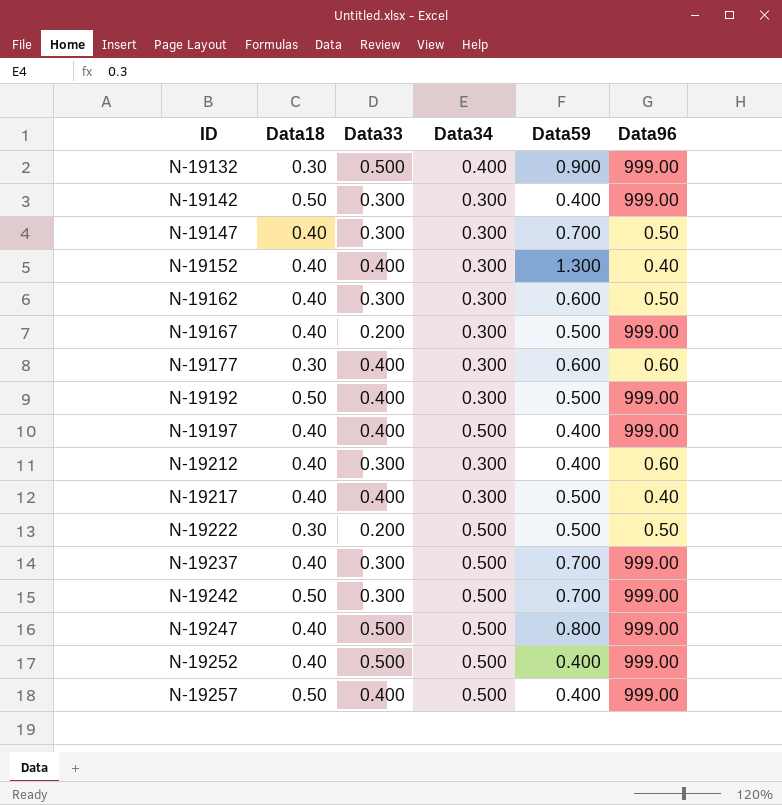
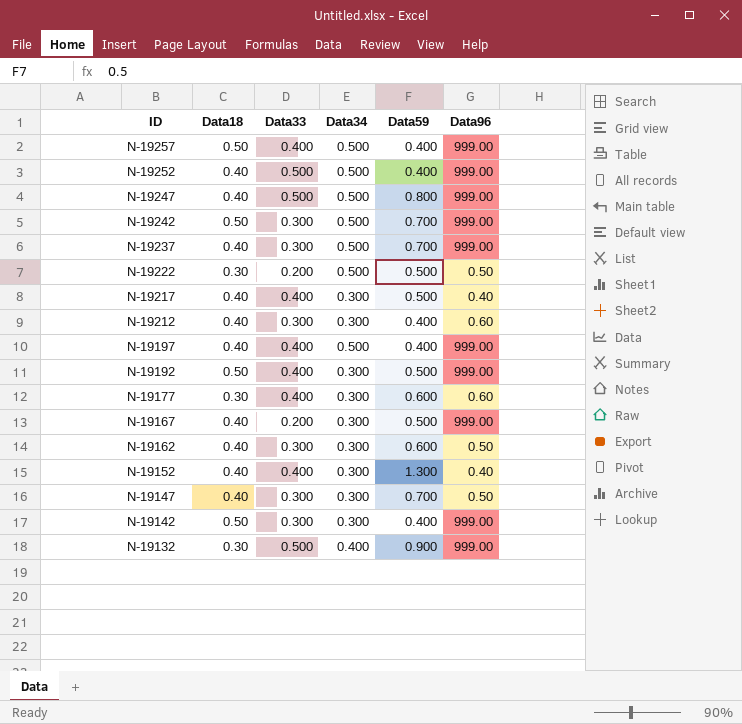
row order: ID ascending -> ID descending

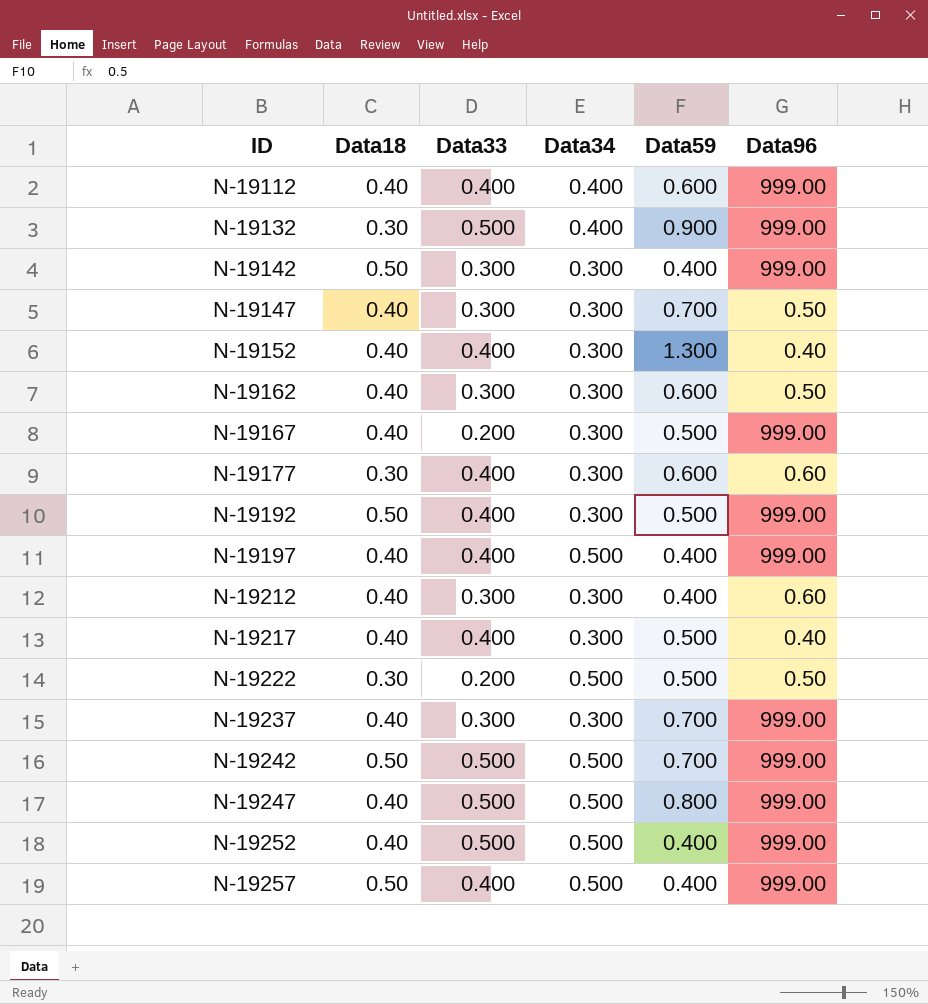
row order: ID descending -> ID ascending
row N-19112: none -> 0.40 | 0.400 | 0.400 | 0.600 | 999.00
N-19237 | Data34: 0.500 -> 0.300
N-19242 | Data33: 0.300 -> 0.500

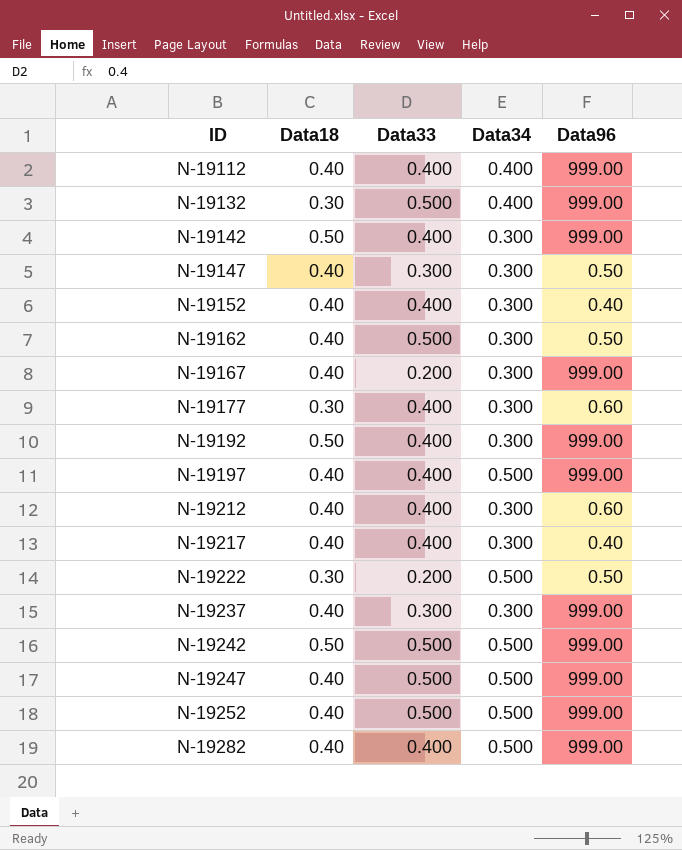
column Data59 | position: 5 -> none
row N-19257: 0.50 | 0.400 | 0.500 | 0.400 | 999.00 -> none
N-19142 | Data33: 0.300 -> 0.400
N-19162 | Data33: 0.300 -> 0.500
N-19212 | Data33: 0.300 -> 0.400
row N-19282: none -> 0.40 | 0.400 | 0.500 | 999.00

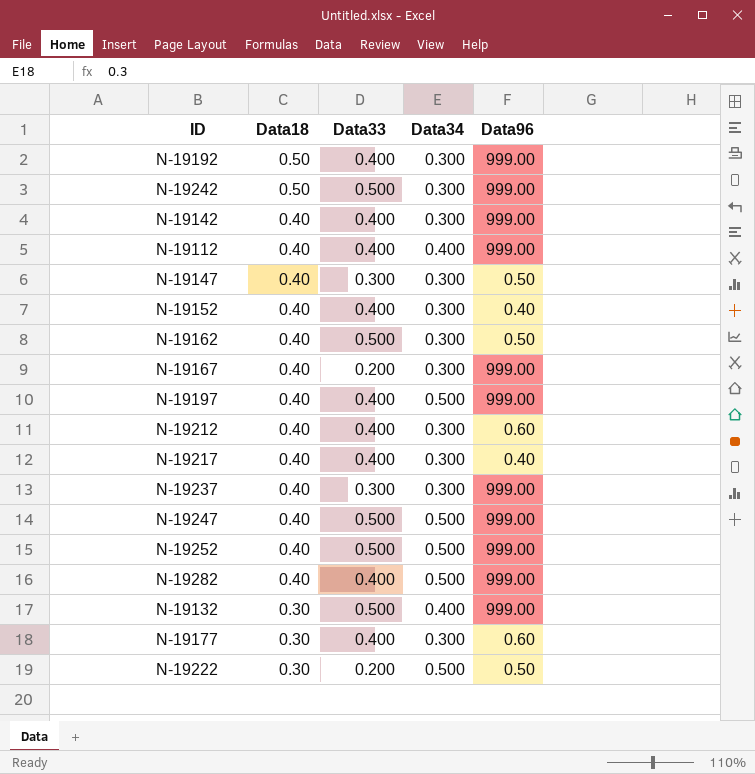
row order: ID ascending -> Data18 descending
N-19242 | Data34: 0.500 -> 0.300
N-19142 | Data18: 0.50 -> 0.40

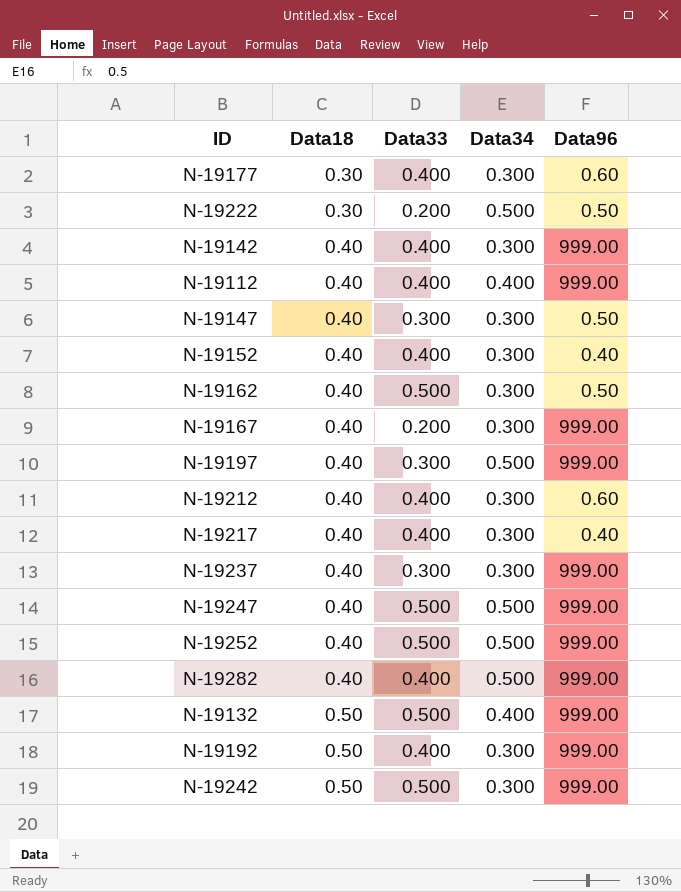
row order: Data18 descending -> Data18 ascending
N-19197 | Data33: 0.400 -> 0.300
N-19132 | Data18: 0.30 -> 0.50

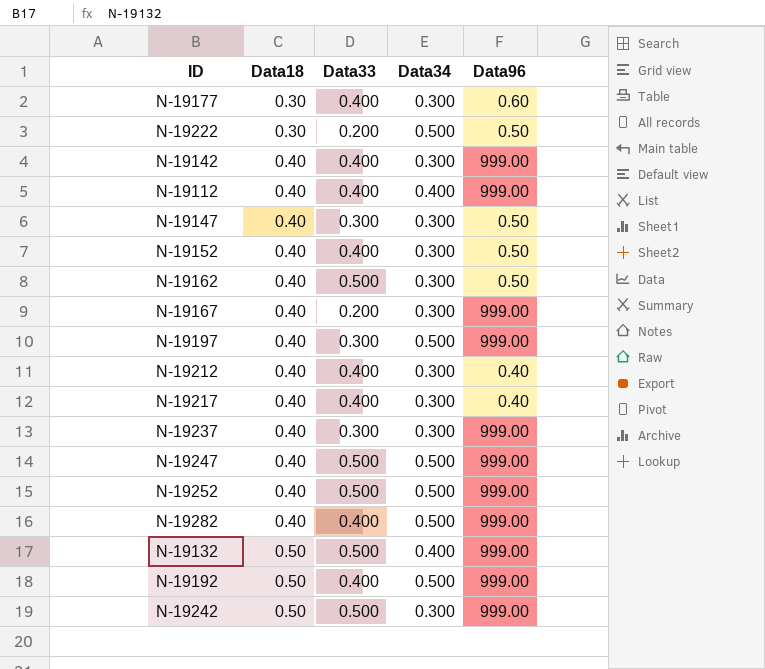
N-19152 | Data96: 0.40 -> 0.50
N-19212 | Data96: 0.60 -> 0.40
N-19192 | Data34: 0.300 -> 0.500

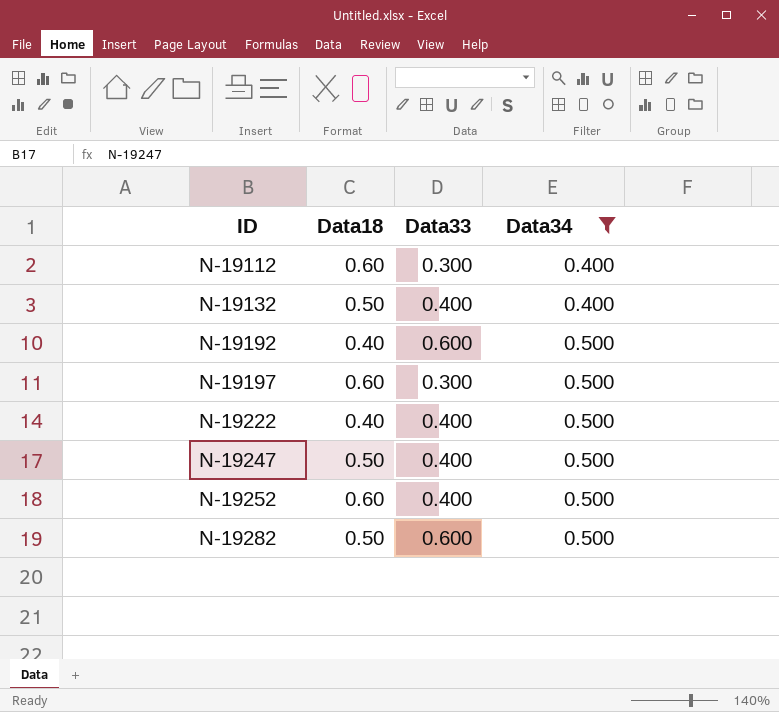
filter: none -> Data34 != 0.300
row order: Data18 ascending -> ID ascending
column Data96 | position: 5 -> none
N-19112 | Data18: 0.40 -> 0.60
N-19112 | Data33: 0.400 -> 0.300
N-19132 | Data33: 0.500 -> 0.400
N-19192 | Data18: 0.50 -> 0.40
N-19192 | Data33: 0.400 -> 0.600
N-19197 | Data18: 0.40 -> 0.60
N-19222 | Data18: 0.30 -> 0.40
N-19222 | Data33: 0.200 -> 0.400
N-19247 | Data18: 0.40 -> 0.50
N-19247 | Data33: 0.500 -> 0.400
N-19252 | Data18: 0.40 -> 0.60
N-19252 | Data33: 0.500 -> 0.400
N-19282 | Data18: 0.40 -> 0.50
N-19282 | Data33: 0.400 -> 0.600

